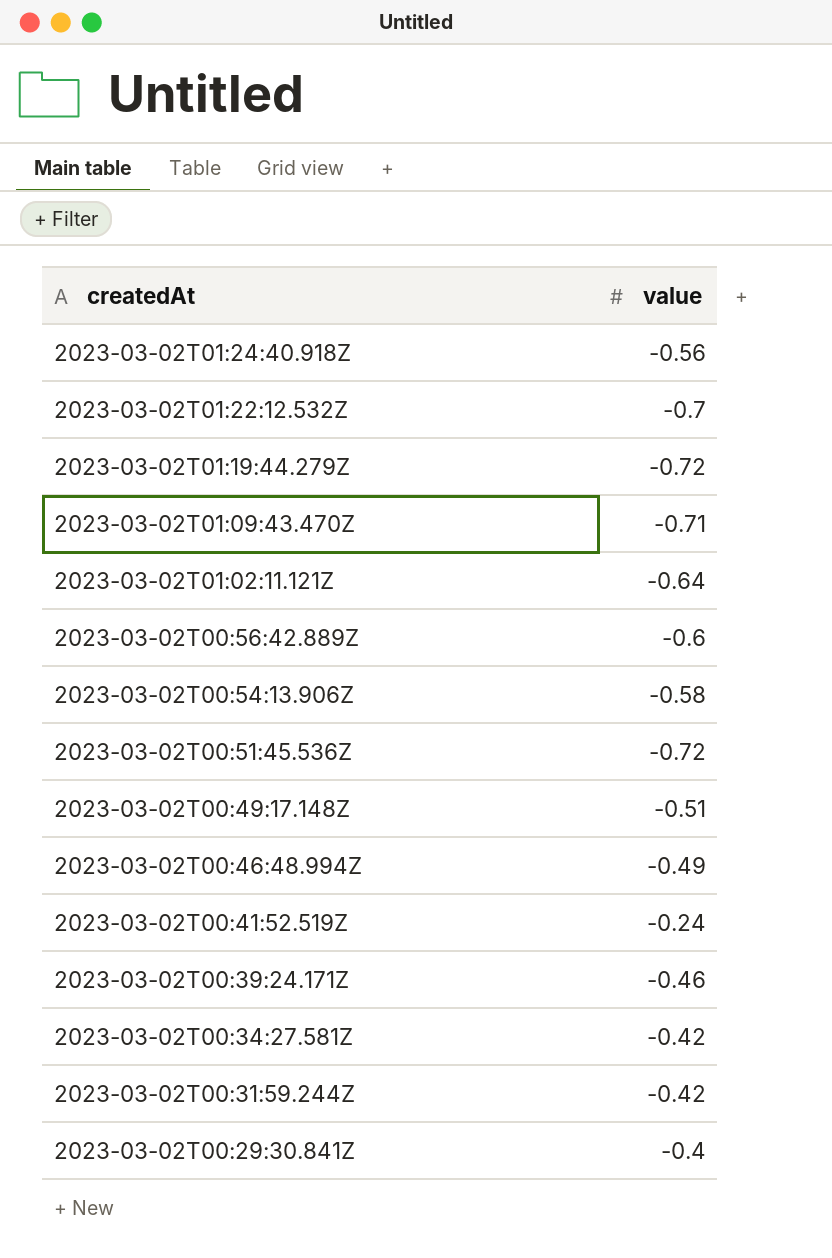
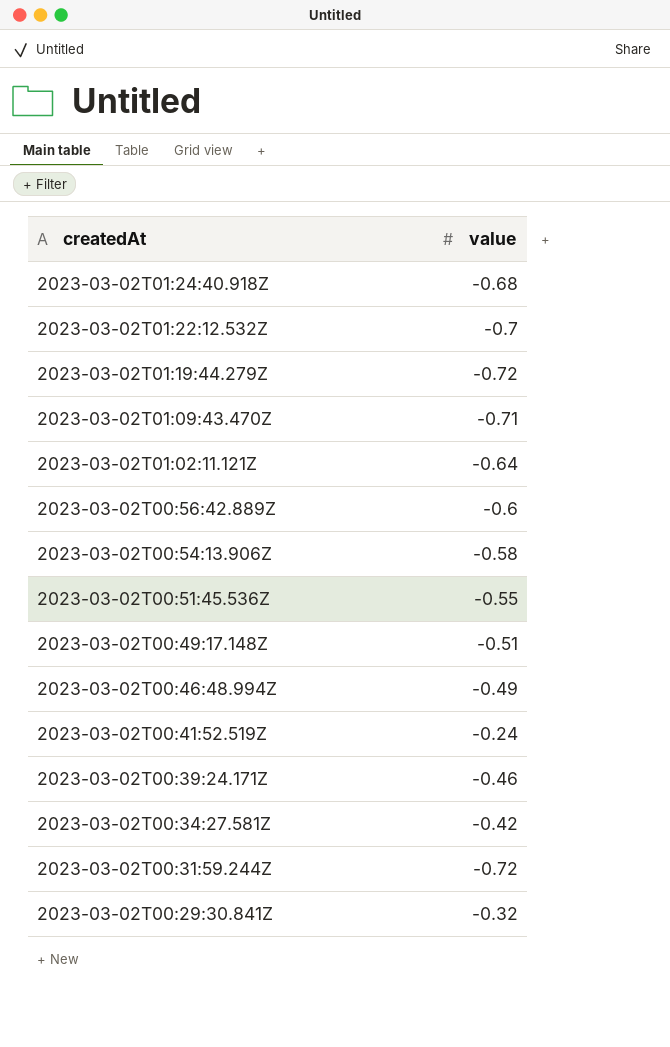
2023-03-02T01:24:40.918Z | value: -0.56 -> -0.68
2023-03-02T00:51:45.536Z | value: -0.72 -> -0.55
2023-03-02T00:31:59.244Z | value: -0.42 -> -0.72
2023-03-02T00:29:30.841Z | value: -0.4 -> -0.32

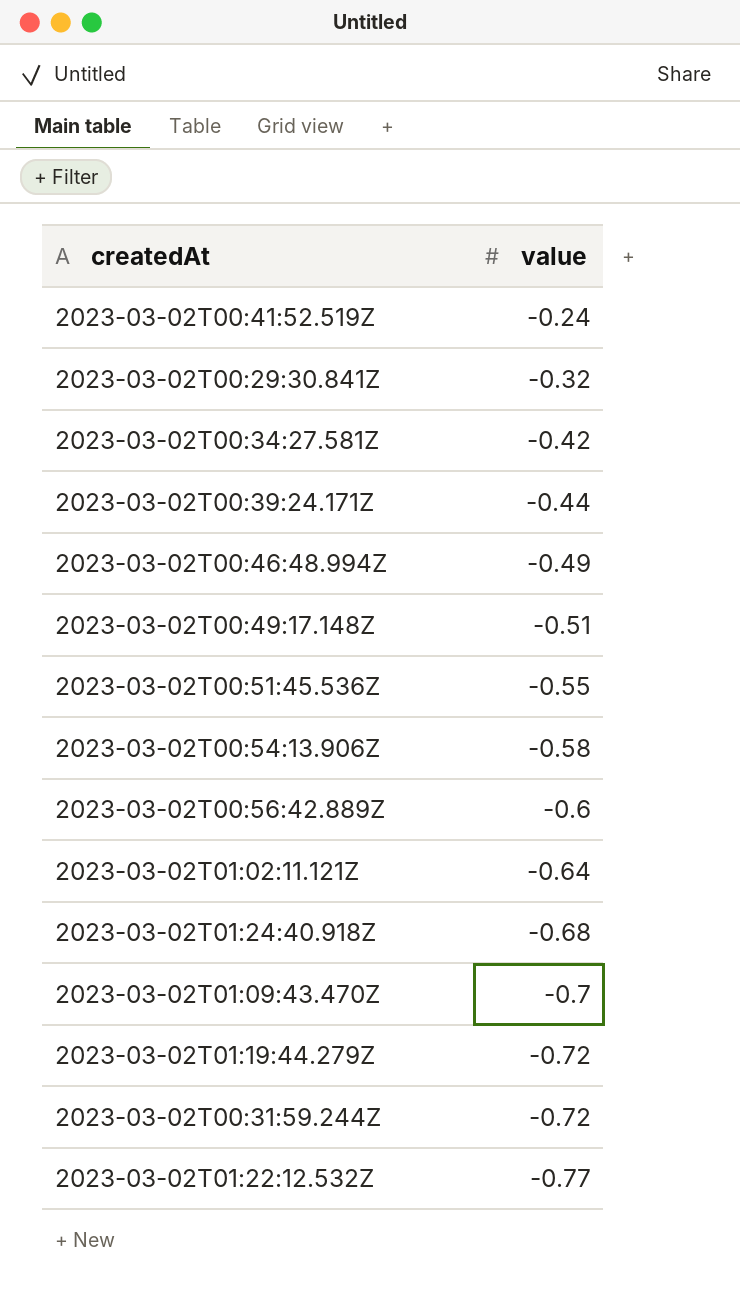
row order: createdAt descending -> value descending
2023-03-02T00:39:24.171Z | value: -0.46 -> -0.44
2023-03-02T01:09:43.470Z | value: -0.71 -> -0.7
2023-03-02T01:22:12.532Z | value: -0.7 -> -0.77

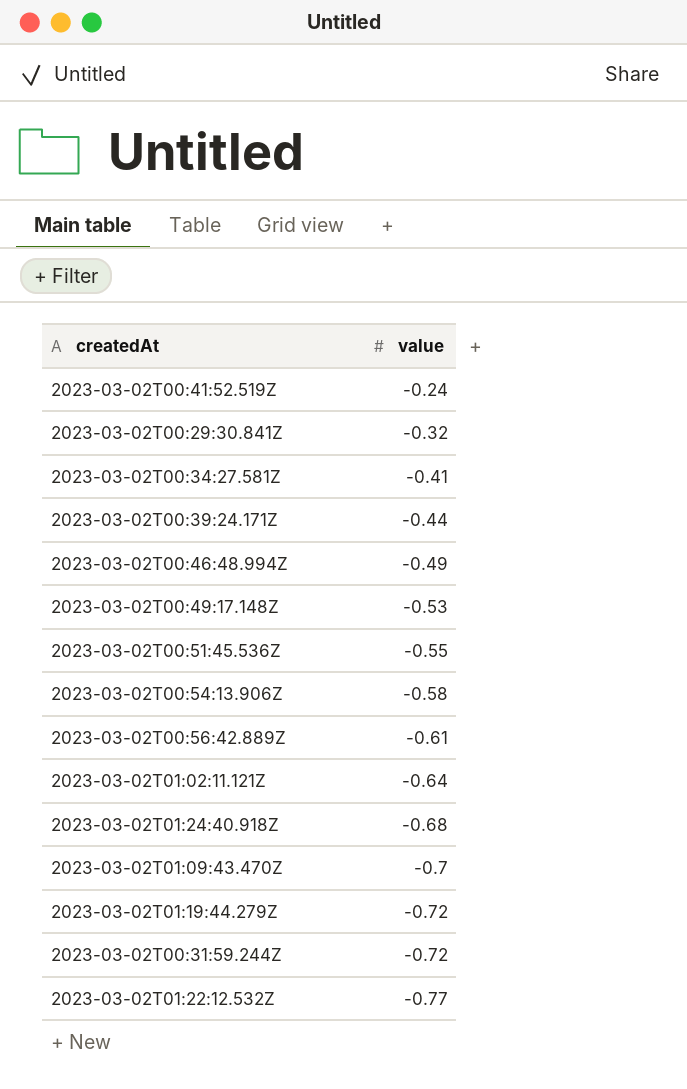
2023-03-02T00:34:27.581Z | value: -0.42 -> -0.41
2023-03-02T00:49:17.148Z | value: -0.51 -> -0.53
2023-03-02T00:56:42.889Z | value: -0.6 -> -0.61

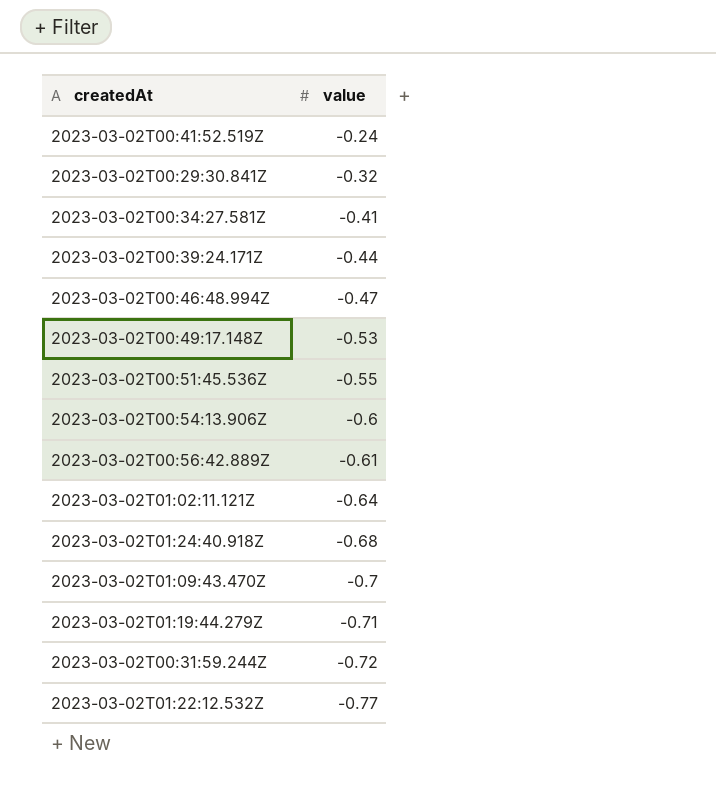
2023-03-02T00:46:48.994Z | value: -0.49 -> -0.47
2023-03-02T00:54:13.906Z | value: -0.58 -> -0.6
2023-03-02T01:19:44.279Z | value: -0.72 -> -0.71

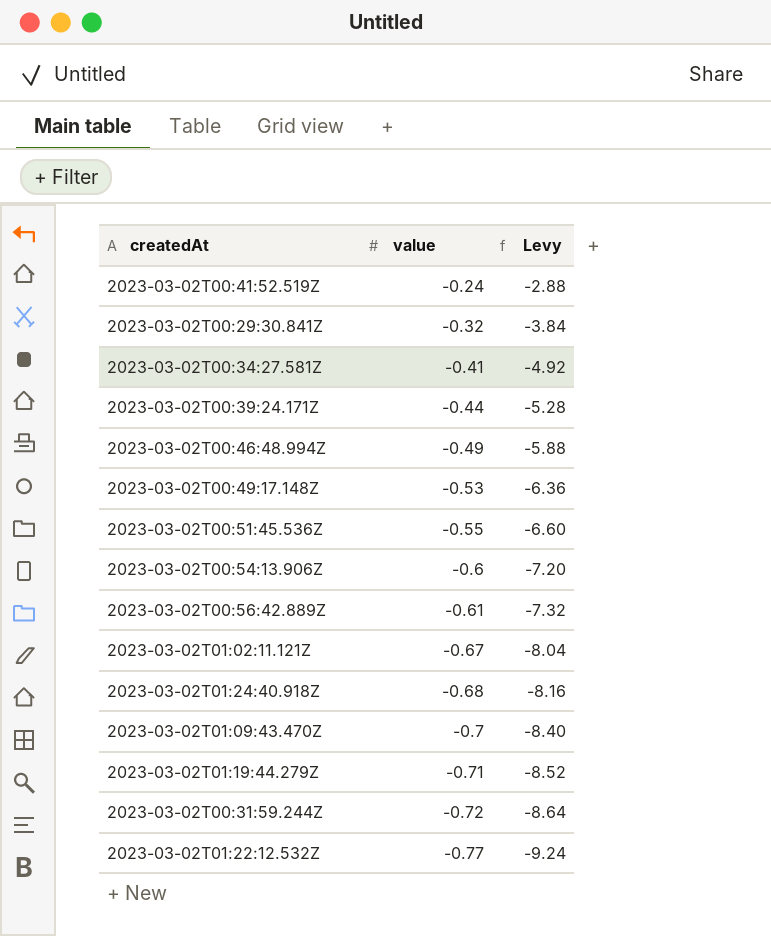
column Levy | formula: none -> [value] * 12
2023-03-02T00:46:48.994Z | value: -0.47 -> -0.49
2023-03-02T01:02:11.121Z | value: -0.64 -> -0.67

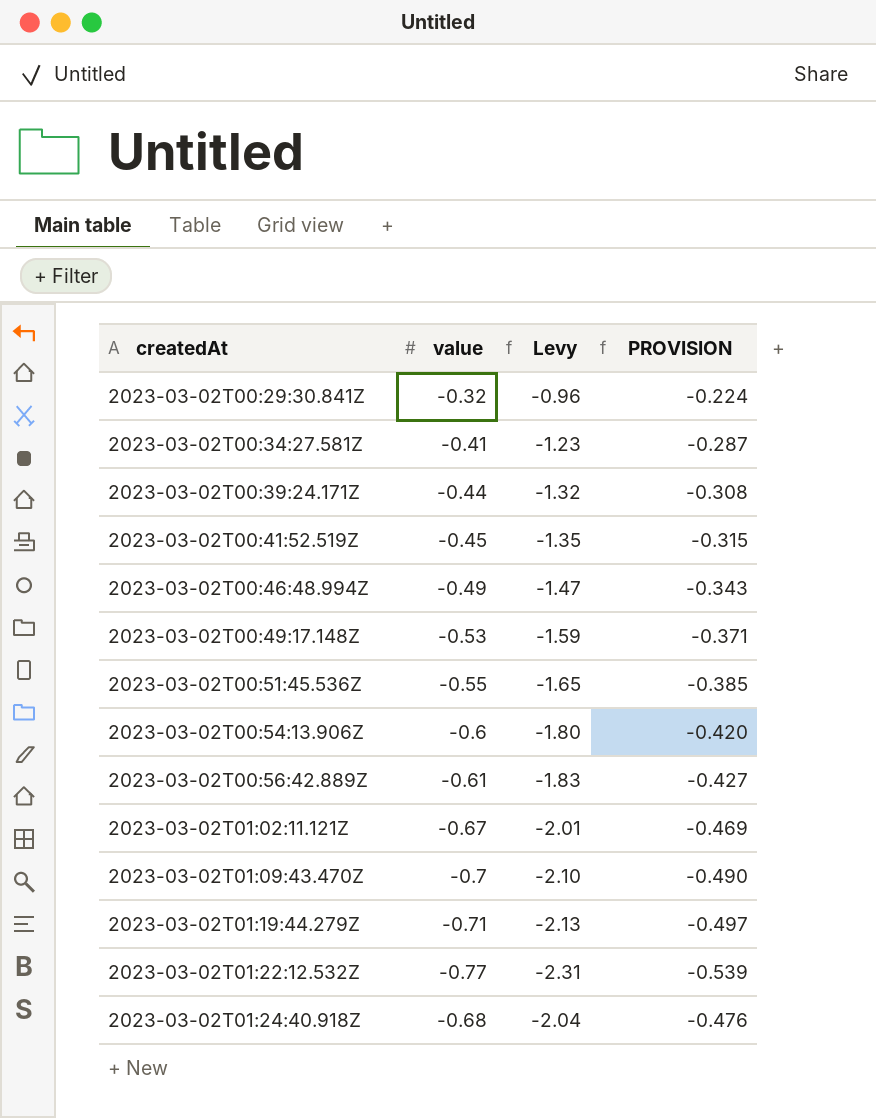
row order: value descending -> createdAt ascending
column Levy | formula: [value] * 12 -> [value] * 3
column PROVISION | formula: none -> [value] * 0.7
row 2023-03-02T00:31:59.244Z: -0.72 | -8.64 -> none
2023-03-02T00:41:52.519Z | value: -0.24 -> -0.45

